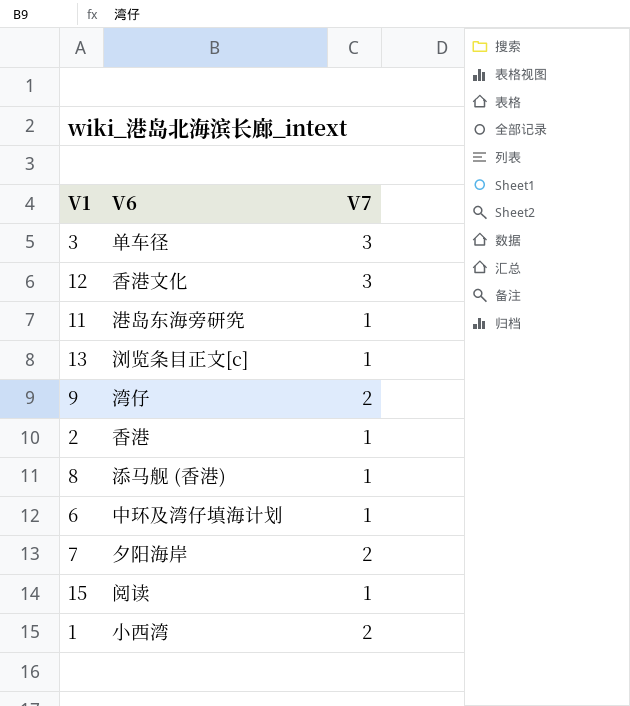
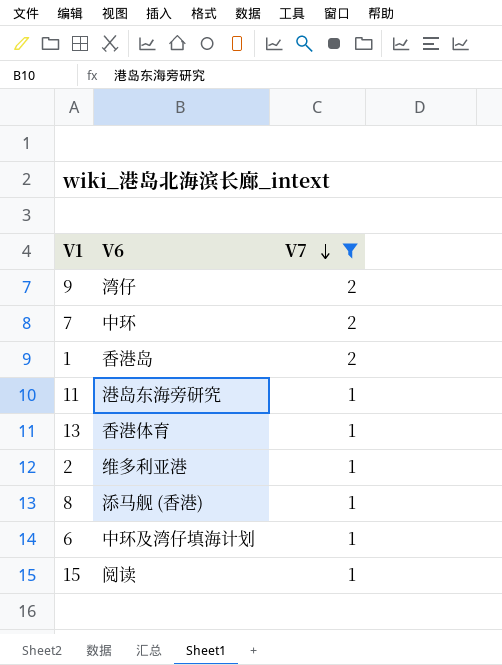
filter: none -> V7 != 3
row order: none -> V7 descending
7 | V6: 夕阳海岸 -> 中环
1 | V6: 小西湾 -> 香港岛
13 | V6: 浏览条目正文[c] -> 香港体育
2 | V6: 香港 -> 维多利亚港

